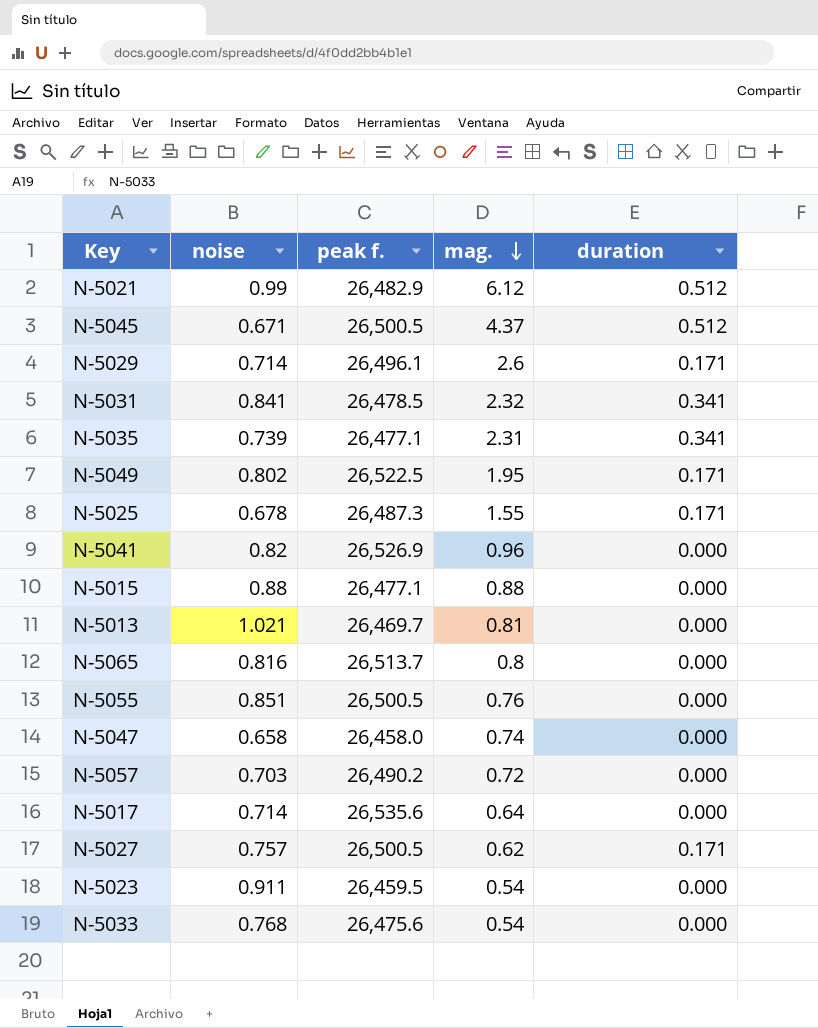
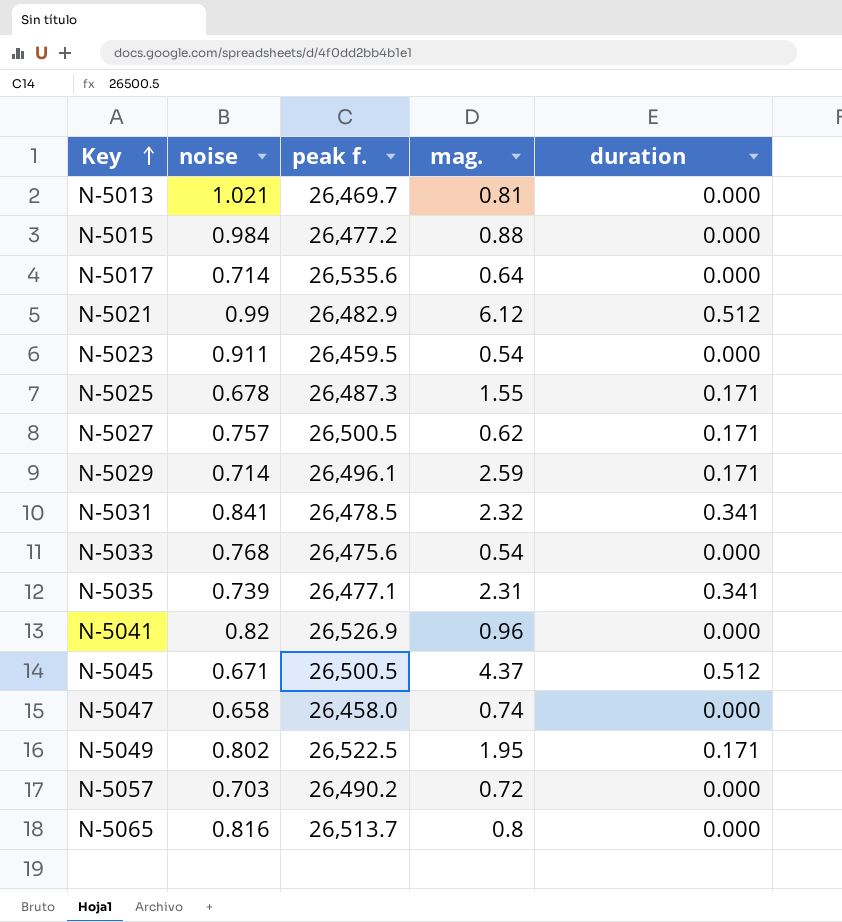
row order: mag. descending -> Key ascending
row N-5055: 0.851 | 26,500.5 | 0.76 | 0.000 -> none
N-5015 | noise: 0.88 -> 0.984
N-5015 | peak f.: 26,477.1 -> 26,477.2
N-5029 | mag.: 2.6 -> 2.59

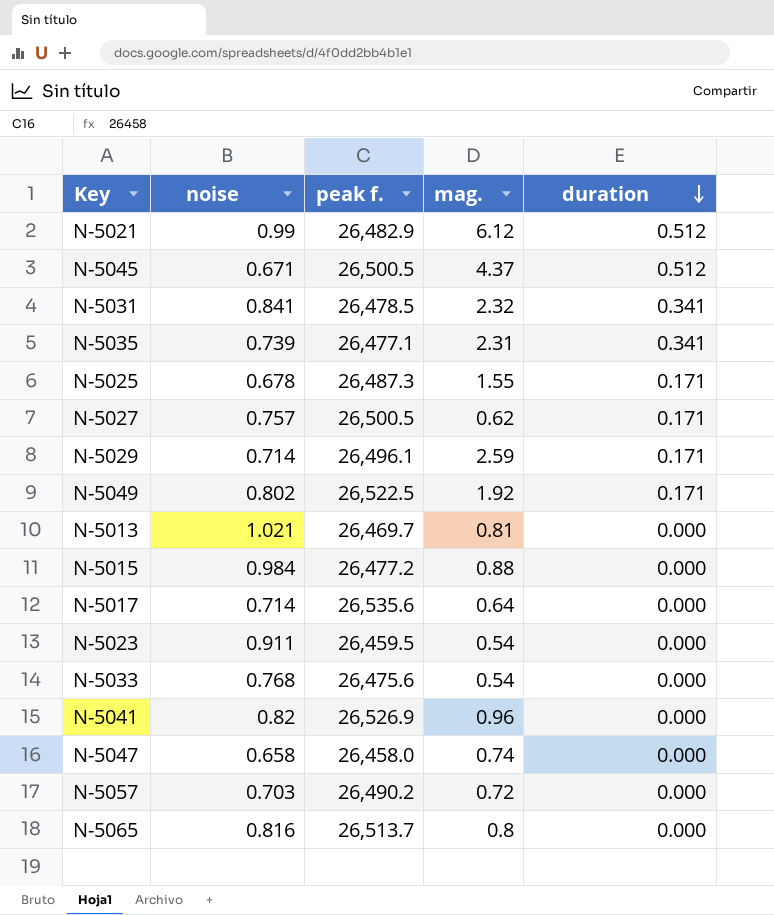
row order: Key ascending -> duration descending
N-5049 | mag.: 1.95 -> 1.92

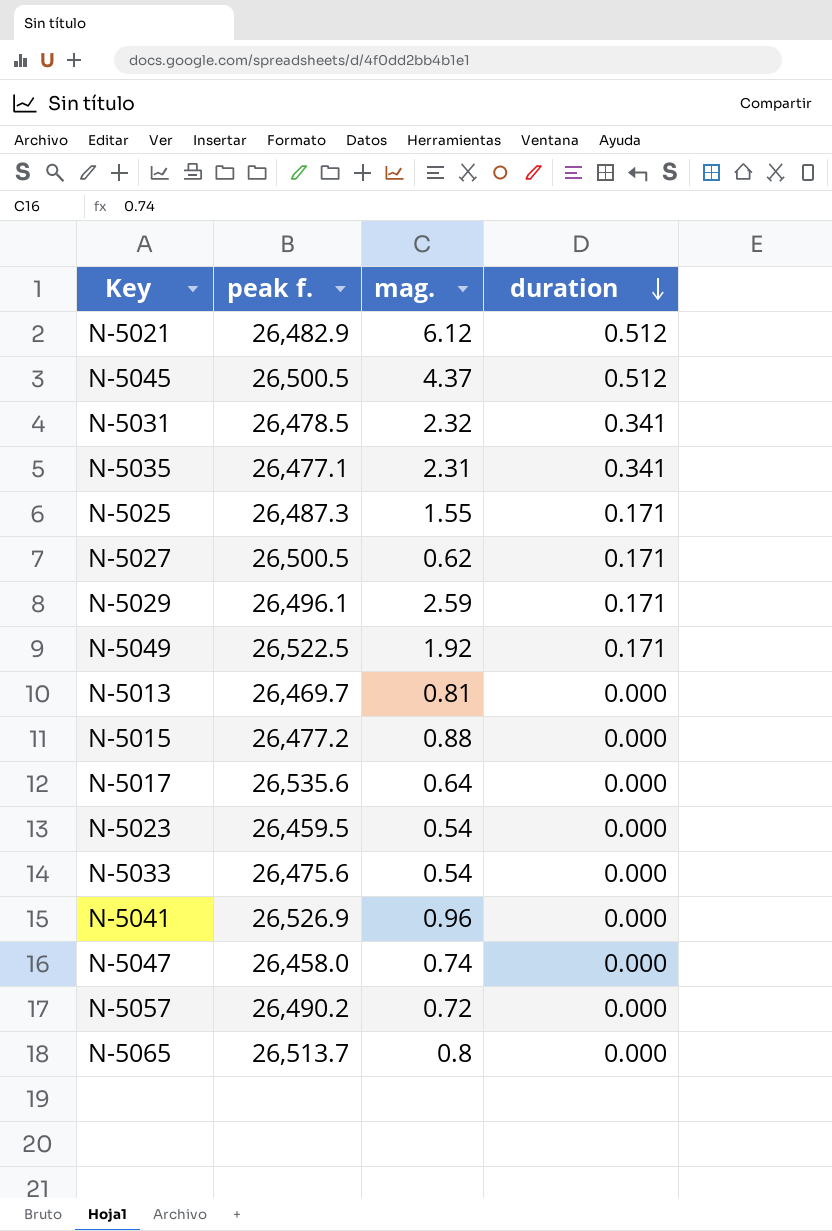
column noise | position: 2 -> none

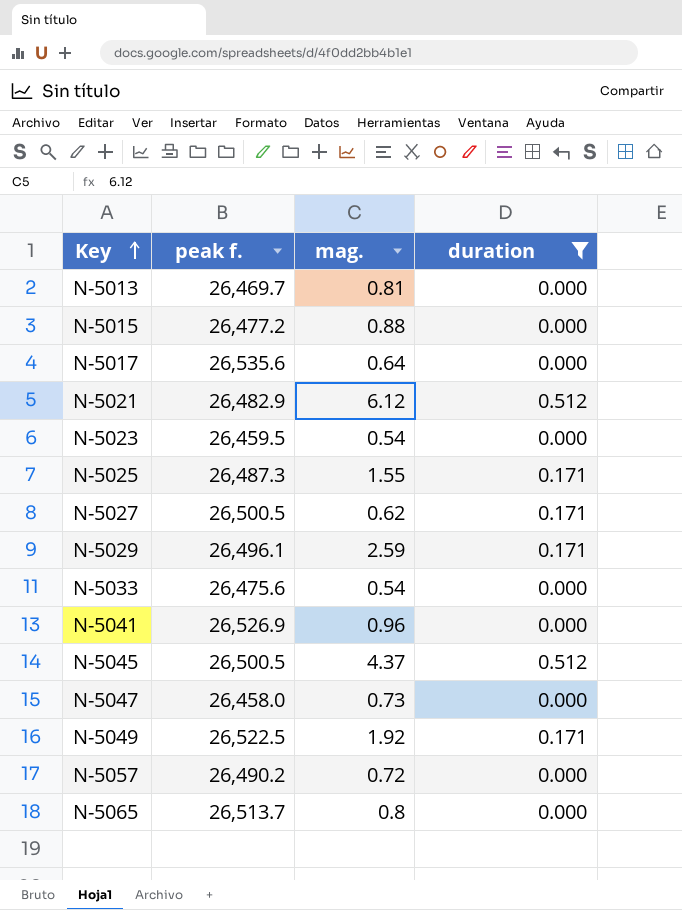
filter: none -> duration != 0.341
row order: duration descending -> Key ascending
N-5047 | mag.: 0.74 -> 0.73

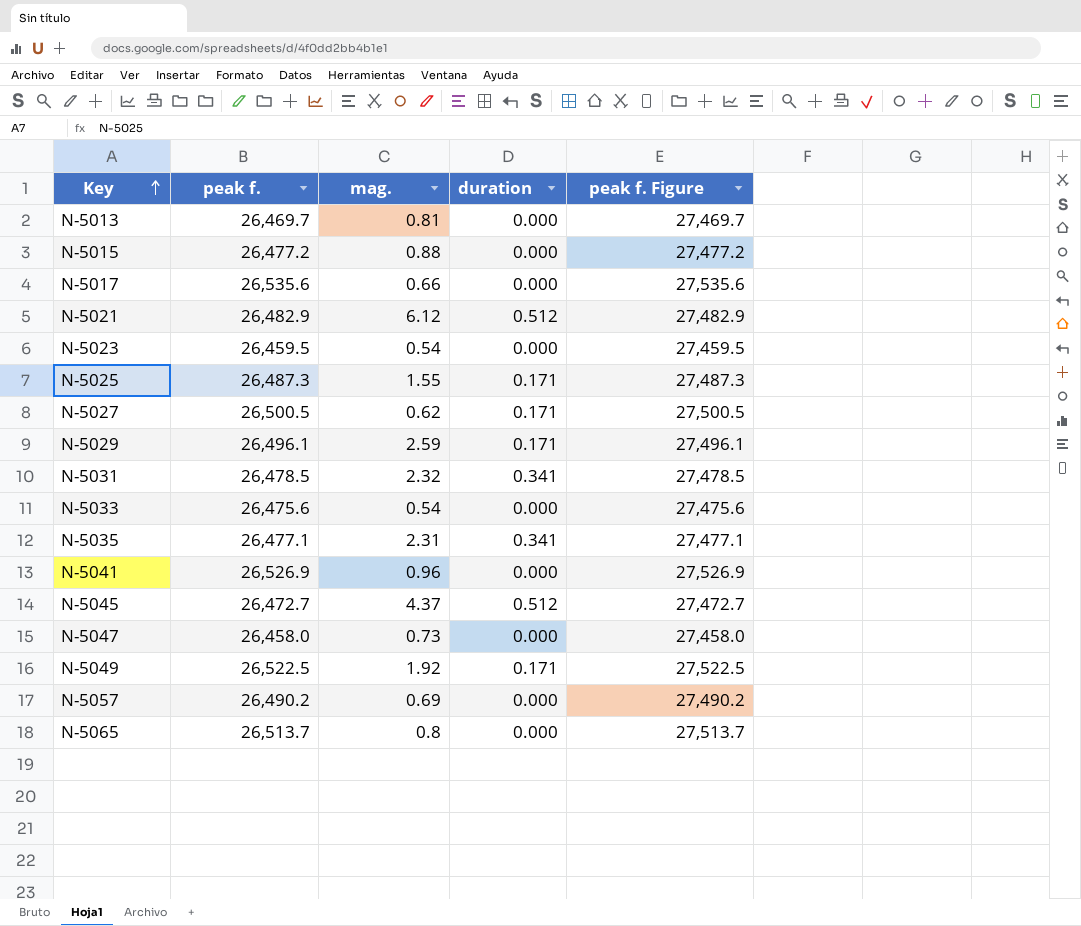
filter: duration != 0.341 -> none
column peak f. Figure | formula: none -> [peak f.] + 1000
N-5017 | mag.: 0.64 -> 0.66
N-5045 | peak f.: 26,500.5 -> 26,472.7
N-5057 | mag.: 0.72 -> 0.69

